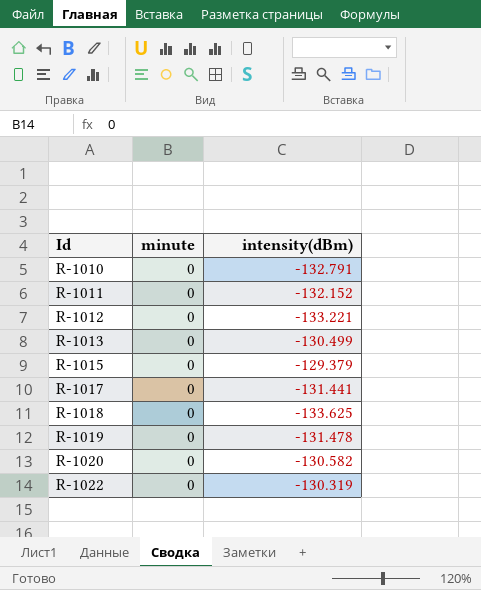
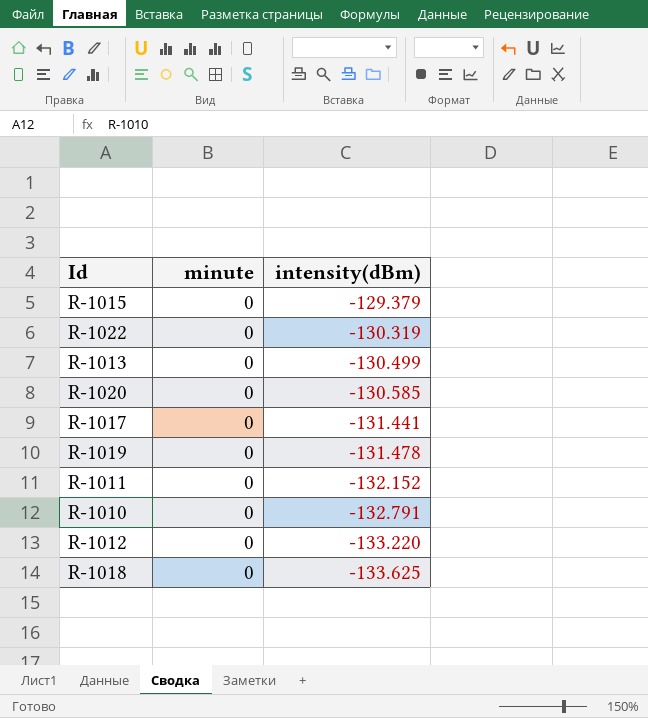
row order: Id ascending -> intensity(dBm) descending
R-1020 | intensity(dBm): -130.582 -> -130.585
R-1012 | intensity(dBm): -133.221 -> -133.220

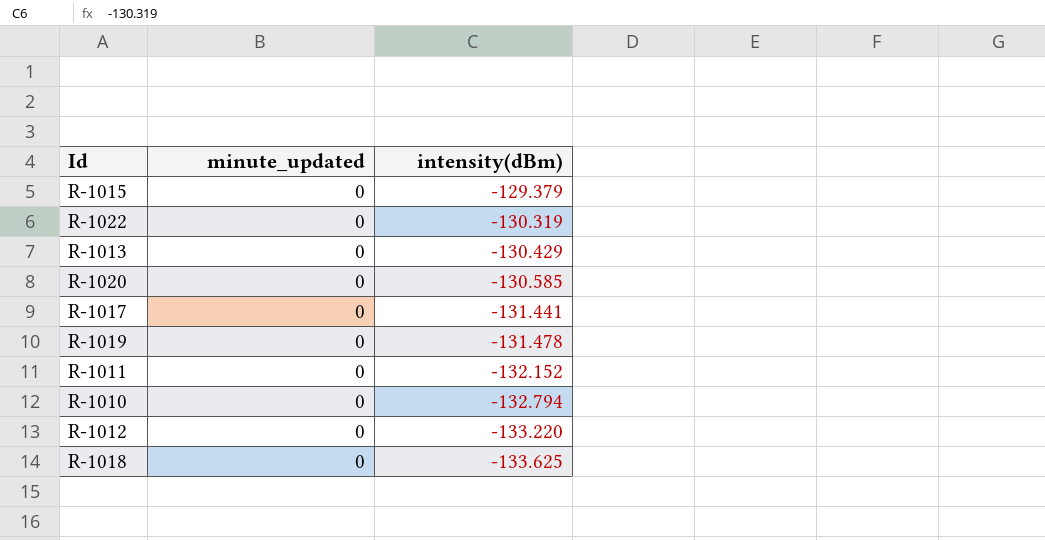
column name: minute -> minute_updated
R-1013 | intensity(dBm): -130.499 -> -130.429
R-1010 | intensity(dBm): -132.791 -> -132.794

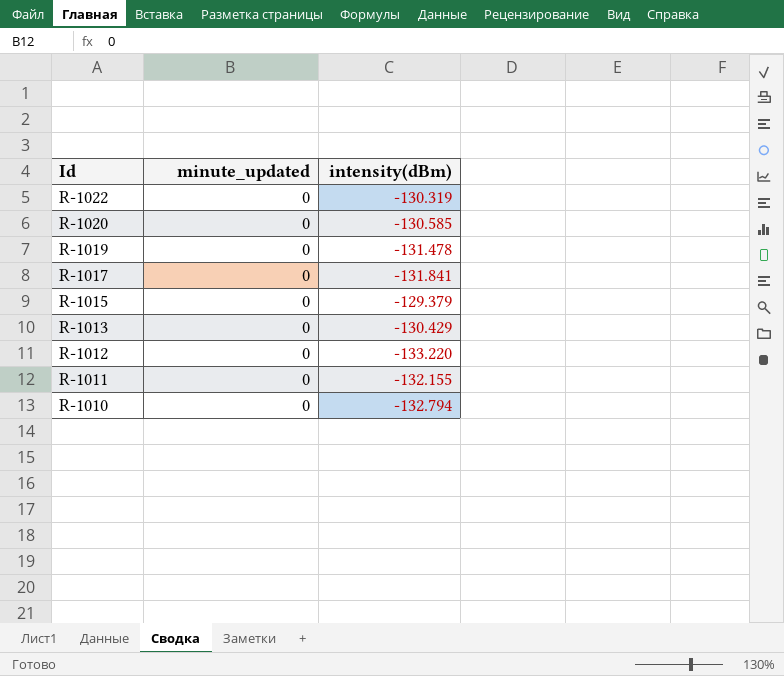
row order: intensity(dBm) descending -> Id descending
row R-1018: 0 | -133.625 -> none
R-1017 | intensity(dBm): -131.441 -> -131.841
R-1011 | intensity(dBm): -132.152 -> -132.155

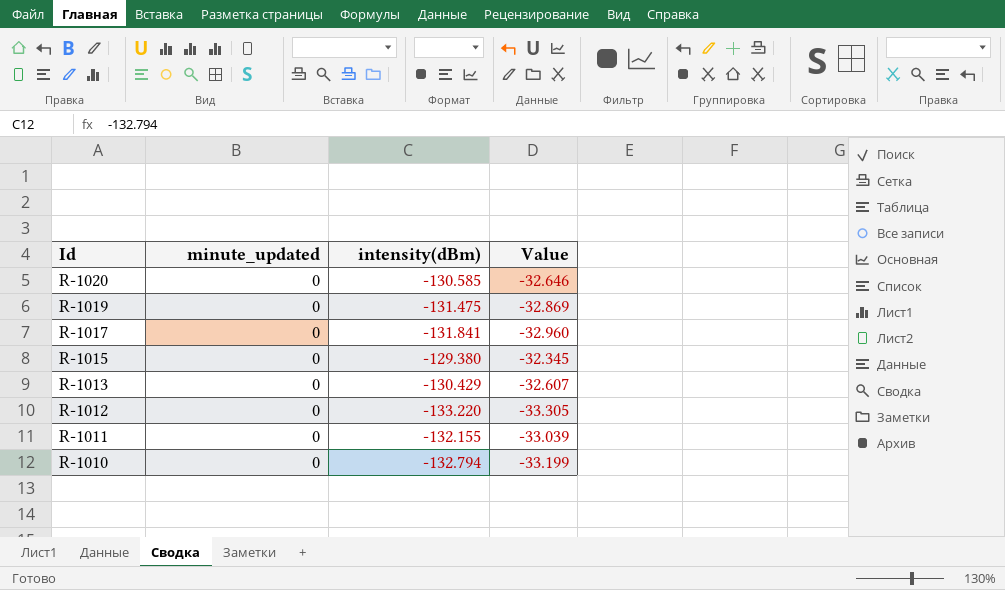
column Value | formula: none -> [intensity(dBm)] * 0.25
row R-1022: 0 | -130.319 -> none
R-1019 | intensity(dBm): -131.478 -> -131.475
R-1015 | intensity(dBm): -129.379 -> -129.380

